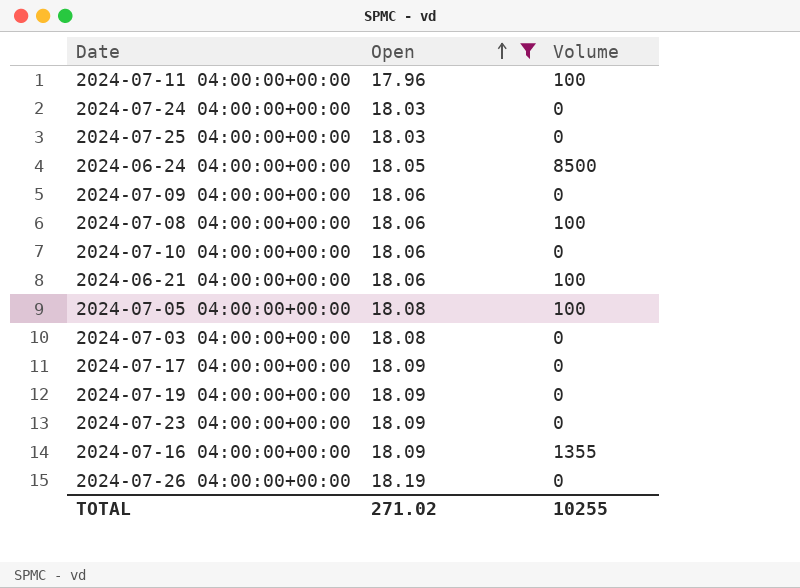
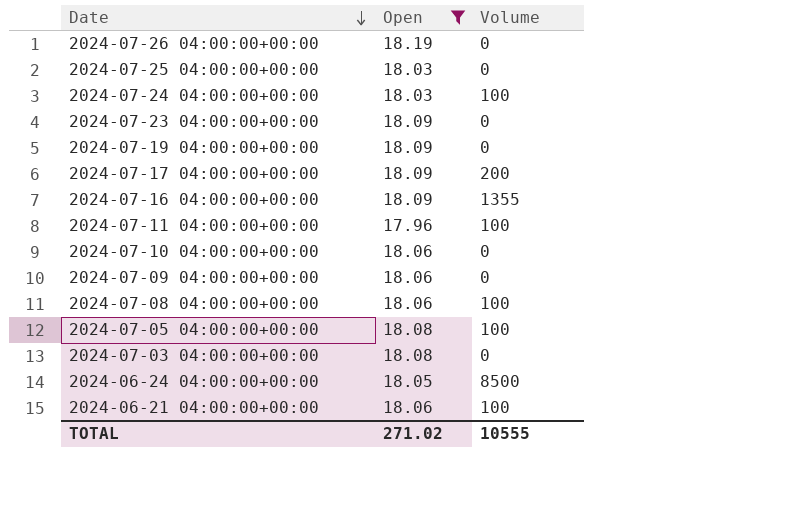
row order: Open ascending -> Date descending
2024-07-24 04:00:00+00:00 | Volume: 0 -> 100
2024-07-17 04:00:00+00:00 | Volume: 0 -> 200
TOTAL | Volume: 10255 -> 10555

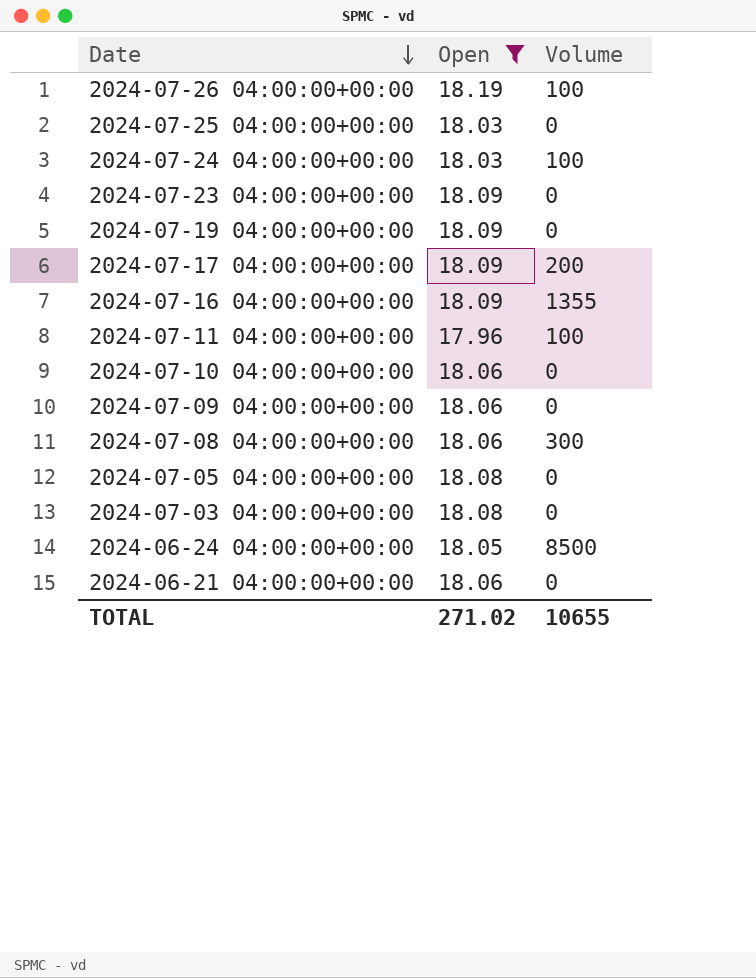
2024-07-26 04:00:00+00:00 | Volume: 0 -> 100
2024-07-08 04:00:00+00:00 | Volume: 100 -> 300
2024-07-05 04:00:00+00:00 | Volume: 100 -> 0
2024-06-21 04:00:00+00:00 | Volume: 100 -> 0
TOTAL | Volume: 10555 -> 10655

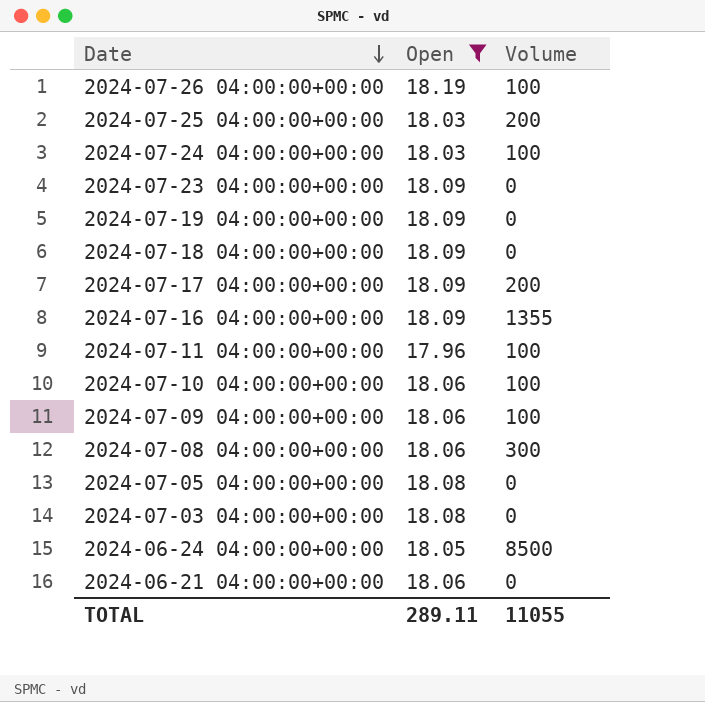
2024-07-25 04:00:00+00:00 | Volume: 0 -> 200
row 2024-07-18 04:00:00+00:00: none -> 18.09 | 0
2024-07-10 04:00:00+00:00 | Volume: 0 -> 100
2024-07-09 04:00:00+00:00 | Volume: 0 -> 100
TOTAL | Open: 271.02 -> 289.11
TOTAL | Volume: 10655 -> 11055

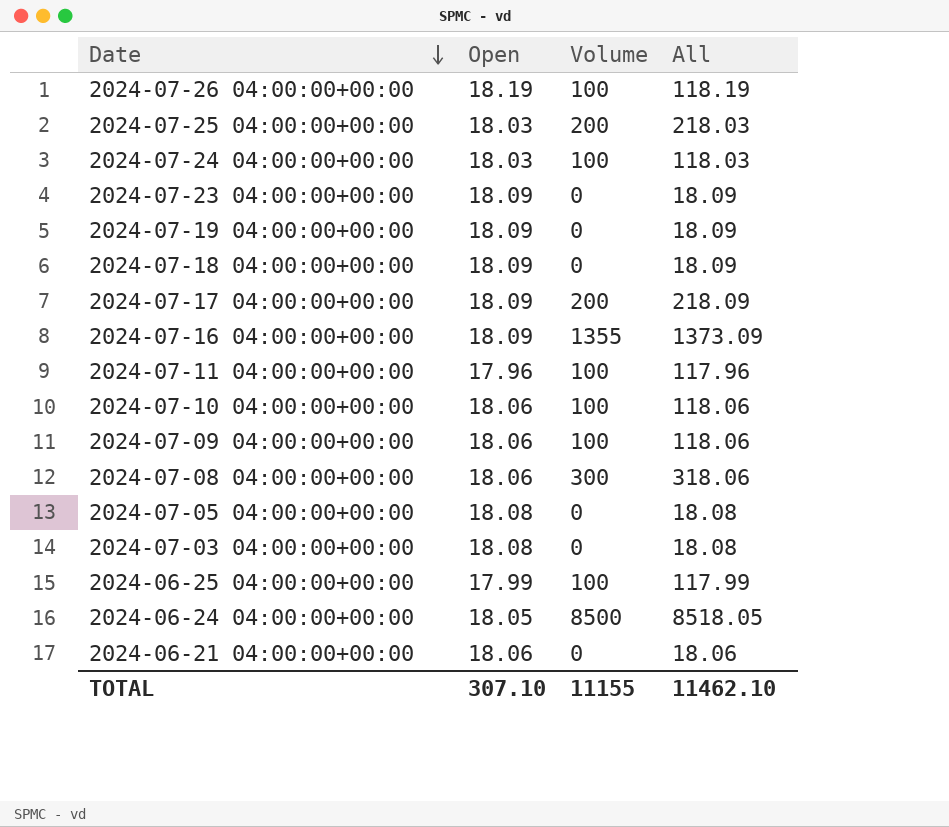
filter: Open != 17.99 -> none
column All | formula: none -> [Open] + [Volume]
TOTAL | Open: 289.11 -> 307.10
TOTAL | Volume: 11055 -> 11155

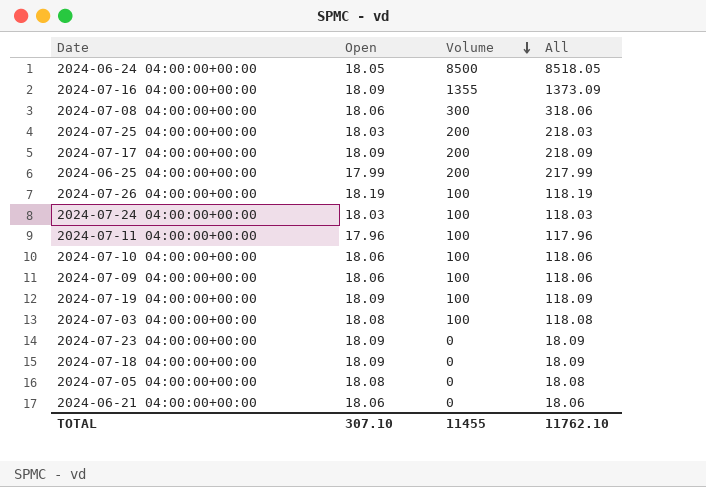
row order: Date descending -> Volume descending
2024-06-25 04:00:00+00:00 | Volume: 100 -> 200
2024-06-25 04:00:00+00:00 | All: 117.99 -> 217.99
2024-07-19 04:00:00+00:00 | Volume: 0 -> 100
2024-07-19 04:00:00+00:00 | All: 18.09 -> 118.09
2024-07-03 04:00:00+00:00 | Volume: 0 -> 100
2024-07-03 04:00:00+00:00 | All: 18.08 -> 118.08
TOTAL | Volume: 11155 -> 11455
TOTAL | All: 11462.10 -> 11762.10

